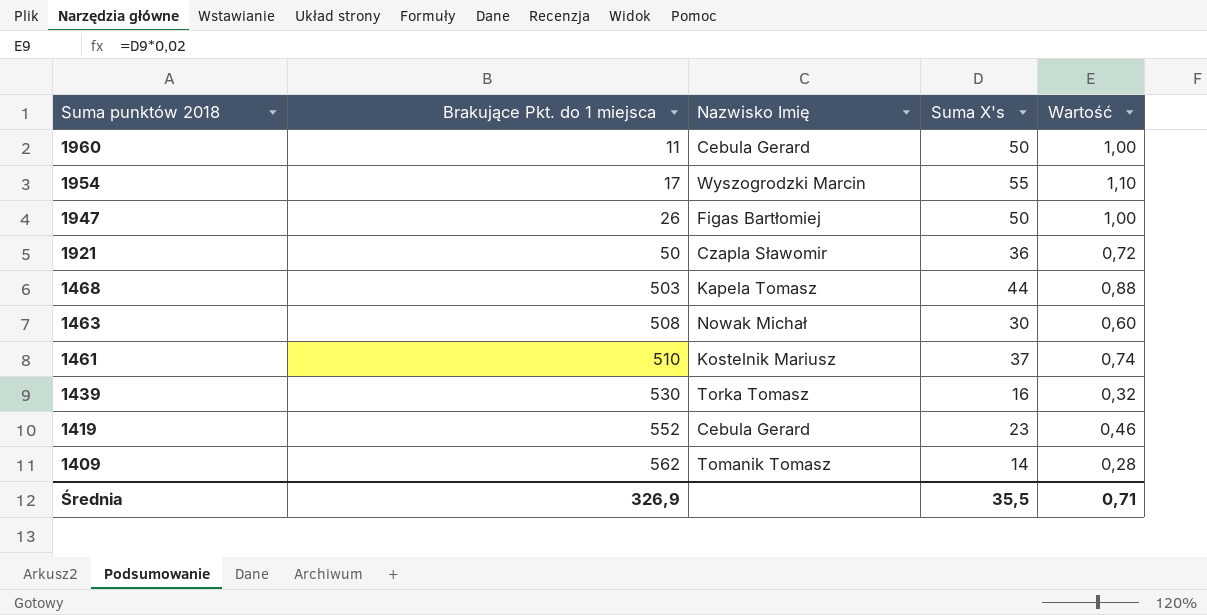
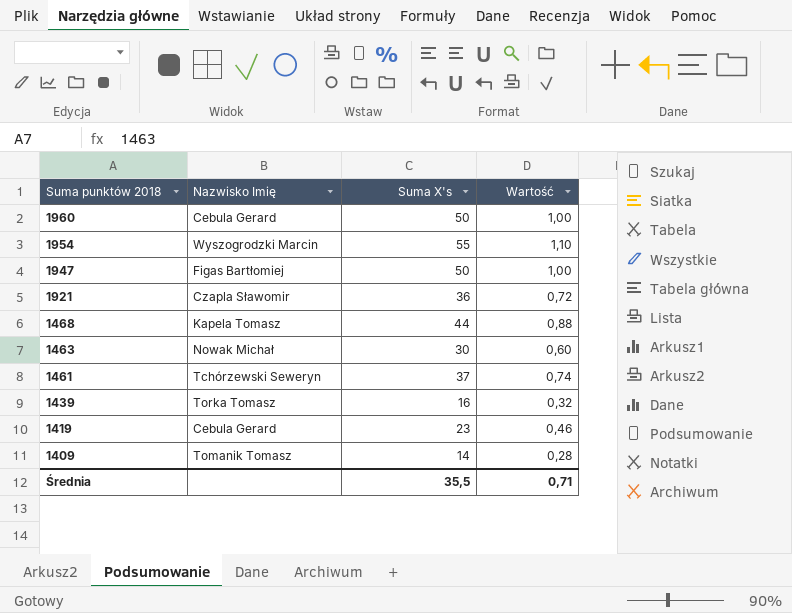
column Brakujące Pkt. do 1 miejsca | position: 2 -> none
1461 | Nazwisko Imię: Kostelnik Mariusz -> Tchórzewski Seweryn

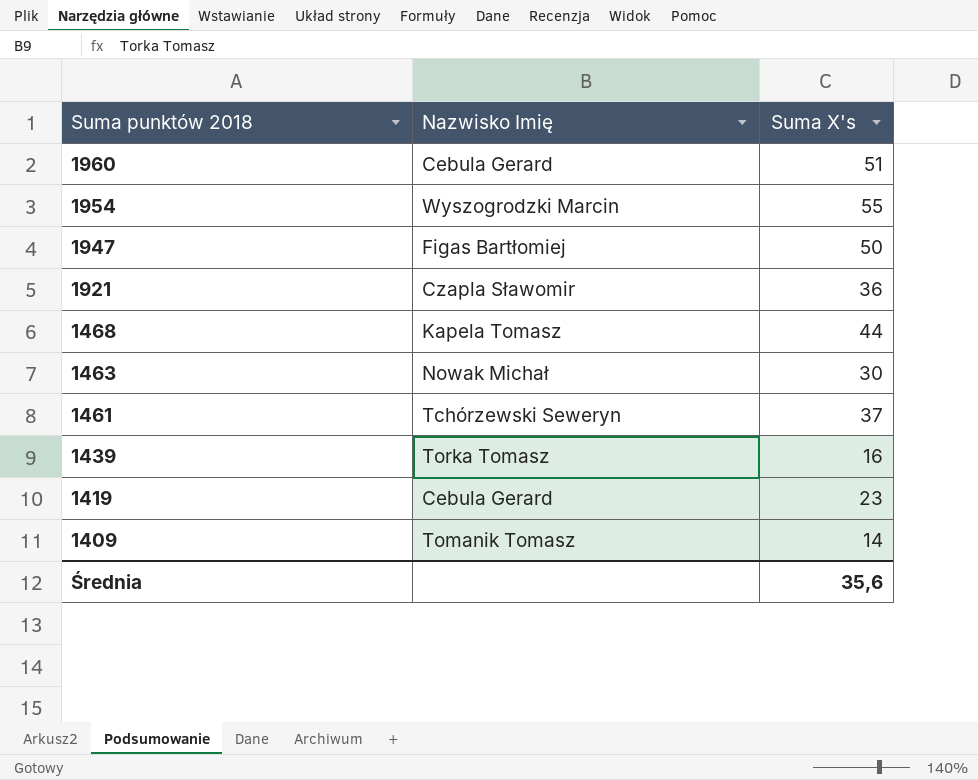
column Wartość | formula: [Suma X's] * 0,02 -> none
1960 | Suma X's: 50 -> 51
Średnia | Suma X's: 35,5 -> 35,6

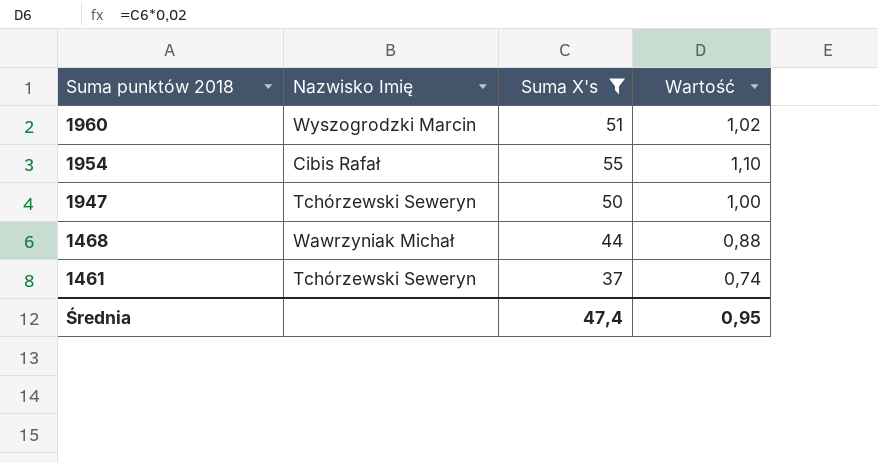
filter: none -> Suma X's >= 37
column Wartość | formula: none -> [Suma X's] * 0,02
1960 | Nazwisko Imię: Cebula Gerard -> Wyszogrodzki Marcin
1954 | Nazwisko Imię: Wyszogrodzki Marcin -> Cibis Rafał
1947 | Nazwisko Imię: Figas Bartłomiej -> Tchórzewski Seweryn
1468 | Nazwisko Imię: Kapela Tomasz -> Wawrzyniak Michał
Średnia | Suma X's: 35,6 -> 47,4

